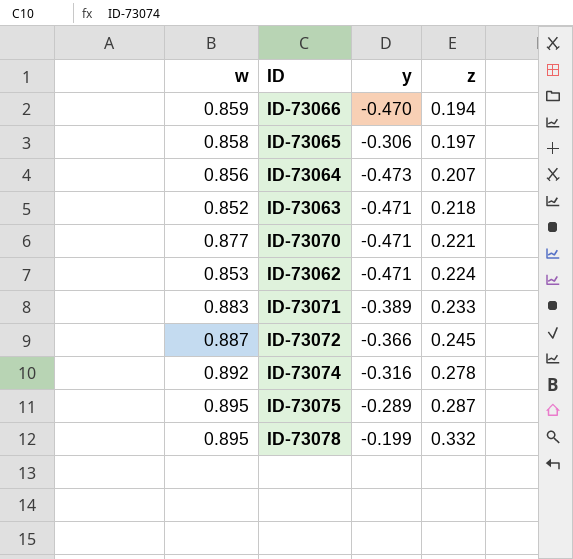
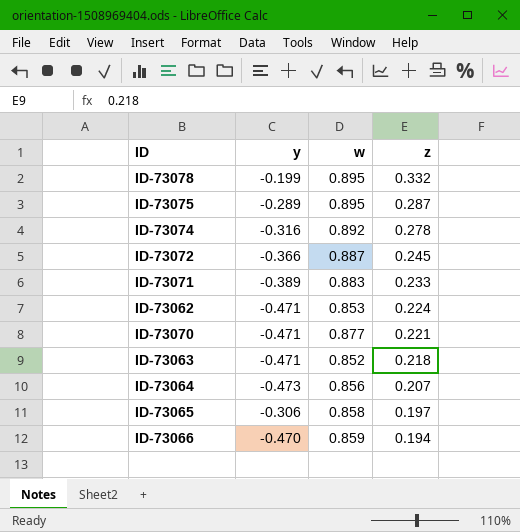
row order: z ascending -> z descending
column w | position: 1 -> 3

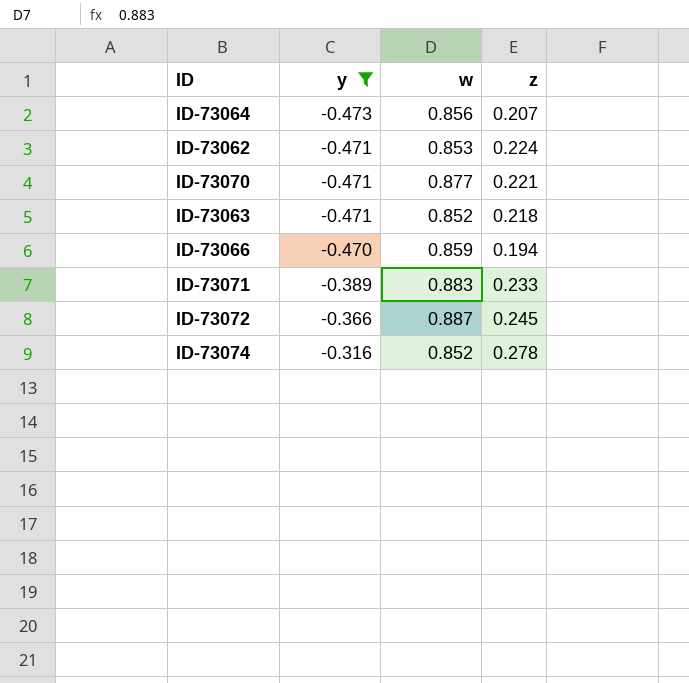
filter: none -> y <= -0.316
row order: z descending -> y ascending
ID-73074 | w: 0.892 -> 0.852

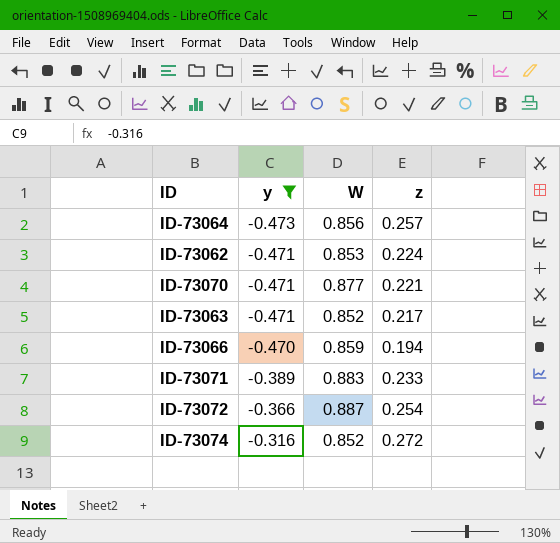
column name: w -> W
ID-73064 | z: 0.207 -> 0.257
ID-73063 | z: 0.218 -> 0.217
ID-73072 | z: 0.245 -> 0.254
ID-73074 | z: 0.278 -> 0.272

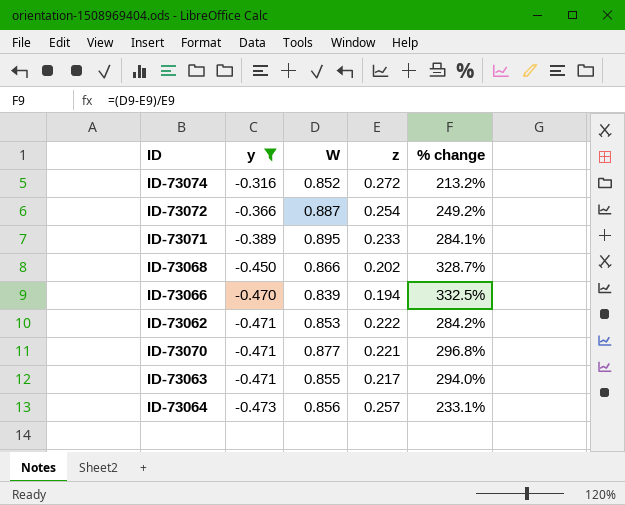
row order: y ascending -> y descending
column % change | formula: none -> ([W] - [z]) / [z]
ID-73071 | W: 0.883 -> 0.895
row ID-73068: none -> -0.450 | 0.866 | 0.202 | 328.7%
ID-73066 | W: 0.859 -> 0.839
ID-73062 | z: 0.224 -> 0.222
ID-73063 | W: 0.852 -> 0.855

